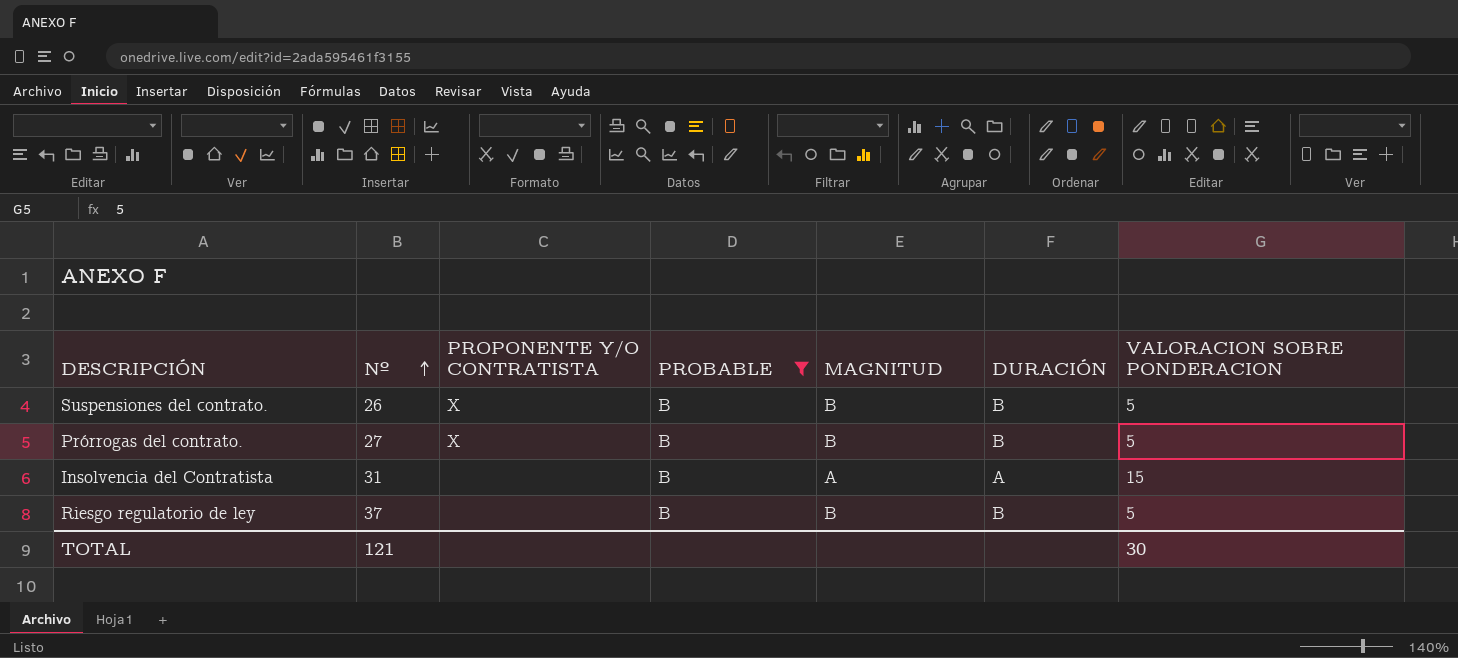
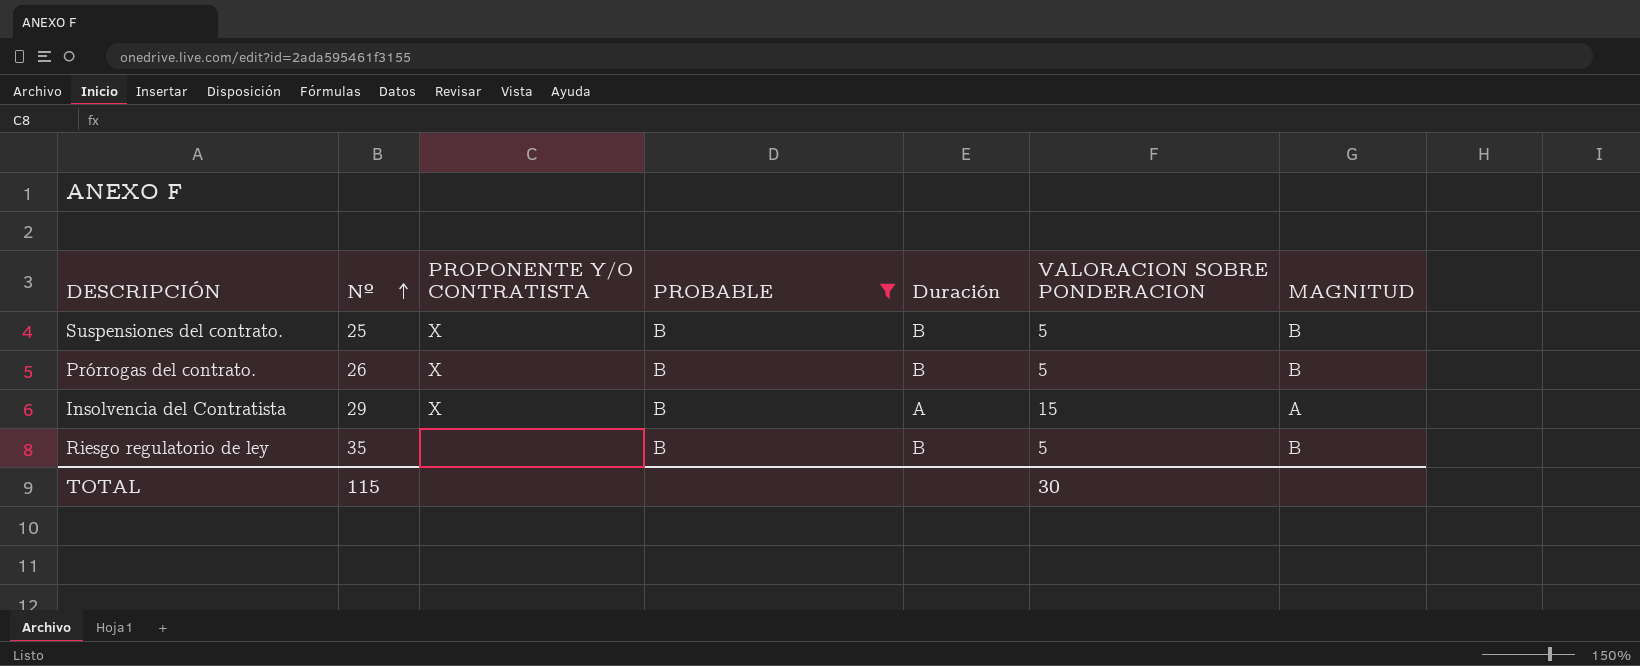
column name: DURACIÓN -> Duración
column MAGNITUD | position: 5 -> 7
Suspensiones del contrato. | Nº: 26 -> 25
Prórrogas del contrato. | Nº: 27 -> 26
Insolvencia del Contratista | Nº: 31 -> 29
Insolvencia del Contratista | PROPONENTE Y/O CONTRATISTA: none -> X
Riesgo regulatorio de ley | Nº: 37 -> 35
TOTAL | Nº: 121 -> 115

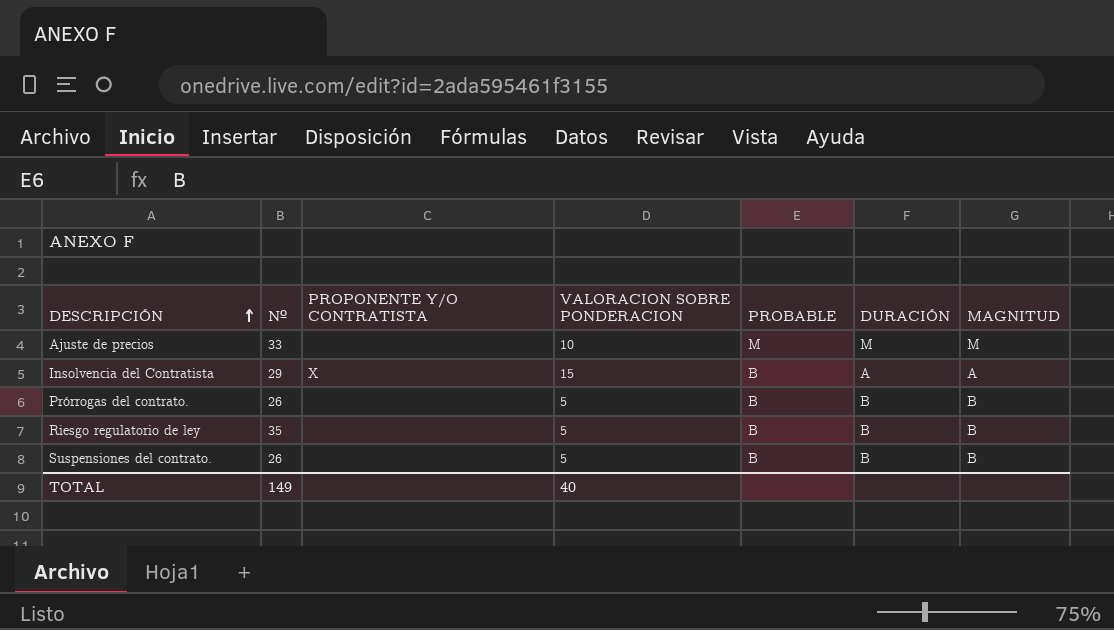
filter: PROBABLE = B -> none
row order: Nº ascending -> DESCRIPCIÓN ascending
column VALORACION SOBRE PONDERACION | position: 6 -> 4
column name: Duración -> DURACIÓN
Prórrogas del contrato. | PROPONENTE Y/O CONTRATISTA: X -> none
Suspensiones del contrato. | Nº: 25 -> 26
Suspensiones del contrato. | PROPONENTE Y/O CONTRATISTA: X -> none
TOTAL | Nº: 115 -> 149
TOTAL | VALORACION SOBRE PONDERACION: 30 -> 40

